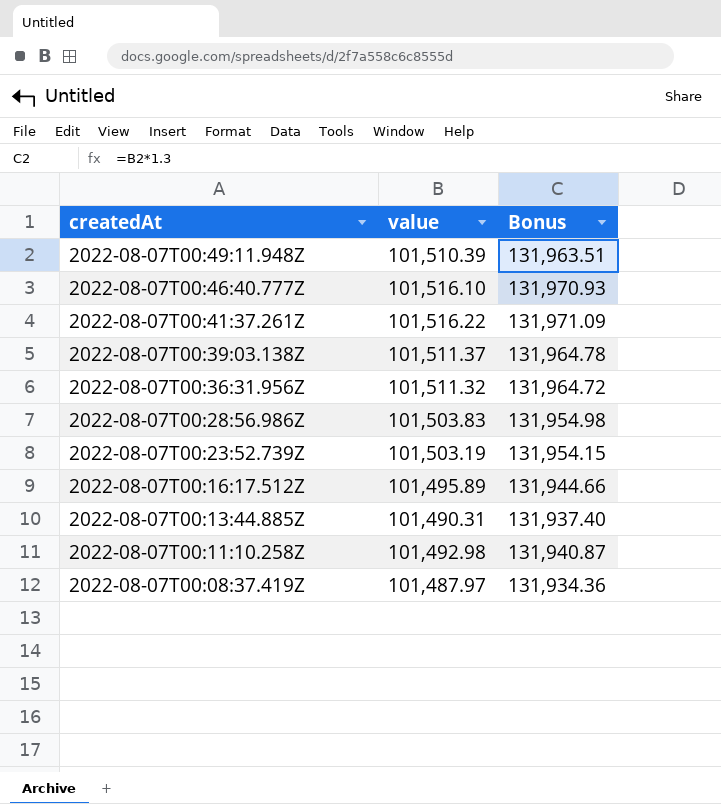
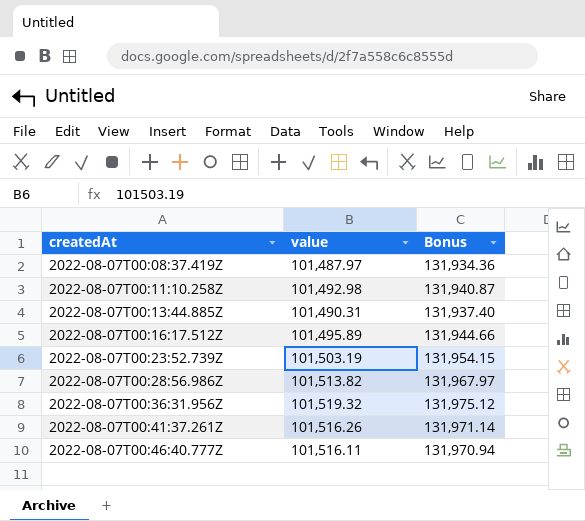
row order: createdAt descending -> createdAt ascending
row 2022-08-07T00:49:11.948Z: 101,510.39 | 131,963.51 -> none
row 2022-08-07T00:39:03.138Z: 101,511.37 | 131,964.78 -> none
2022-08-07T00:28:56.986Z | value: 101,503.83 -> 101,513.82
2022-08-07T00:28:56.986Z | Bonus: 131,954.98 -> 131,967.97
2022-08-07T00:36:31.956Z | value: 101,511.32 -> 101,519.32
2022-08-07T00:36:31.956Z | Bonus: 131,964.72 -> 131,975.12
2022-08-07T00:41:37.261Z | value: 101,516.22 -> 101,516.26
2022-08-07T00:41:37.261Z | Bonus: 131,971.09 -> 131,971.14
2022-08-07T00:46:40.777Z | value: 101,516.10 -> 101,516.11
2022-08-07T00:46:40.777Z | Bonus: 131,970.93 -> 131,970.94

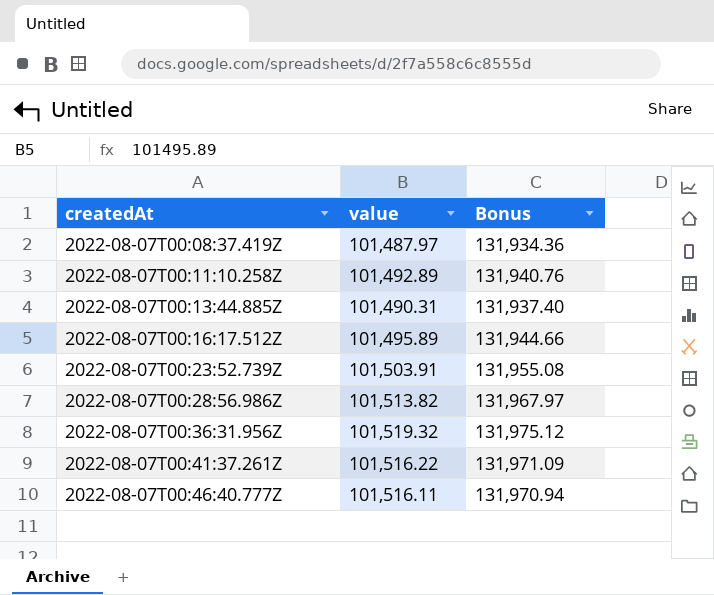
2022-08-07T00:11:10.258Z | value: 101,492.98 -> 101,492.89
2022-08-07T00:11:10.258Z | Bonus: 131,940.87 -> 131,940.76
2022-08-07T00:23:52.739Z | value: 101,503.19 -> 101,503.91
2022-08-07T00:23:52.739Z | Bonus: 131,954.15 -> 131,955.08
2022-08-07T00:41:37.261Z | value: 101,516.26 -> 101,516.22
2022-08-07T00:41:37.261Z | Bonus: 131,971.14 -> 131,971.09

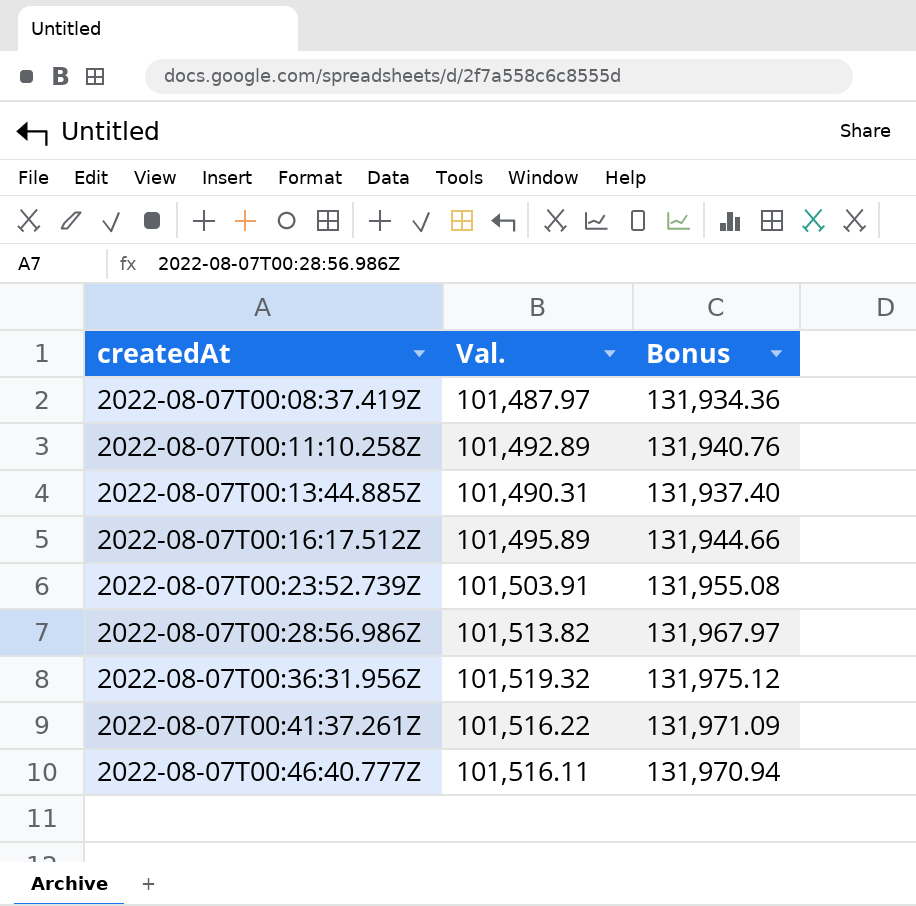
column name: value -> Val.

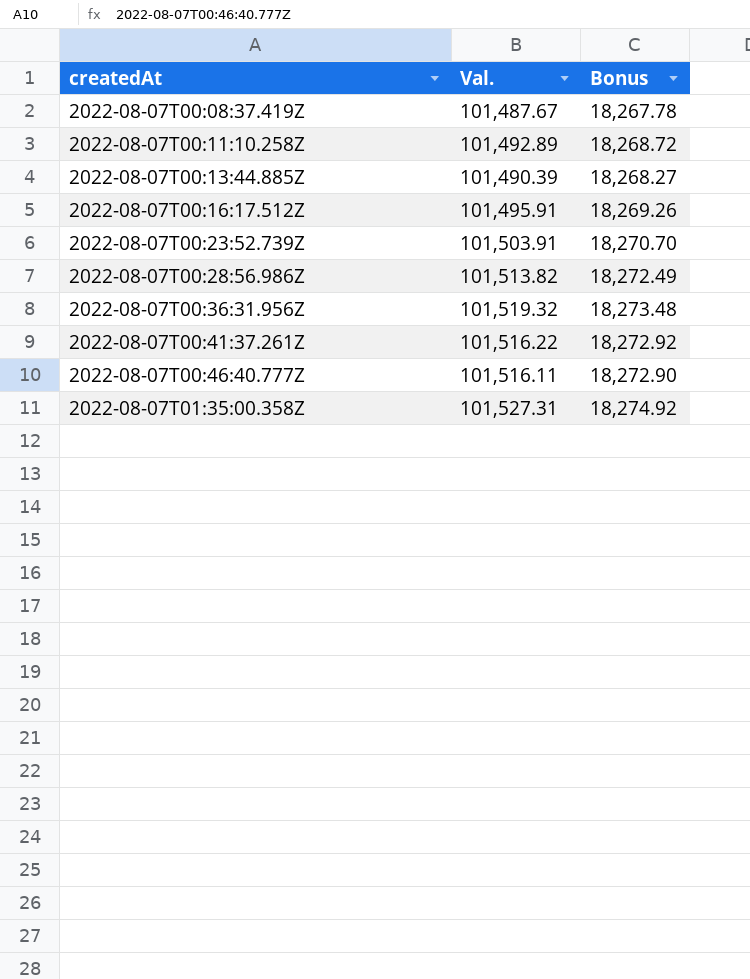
column Bonus | formula: [Val.] * 1.3 -> [Val.] * 0.18
2022-08-07T00:08:37.419Z | Val.: 101,487.97 -> 101,487.67
2022-08-07T00:13:44.885Z | Val.: 101,490.31 -> 101,490.39
2022-08-07T00:16:17.512Z | Val.: 101,495.89 -> 101,495.91
row 2022-08-07T01:35:00.358Z: none -> 101,527.31 | 18,274.92

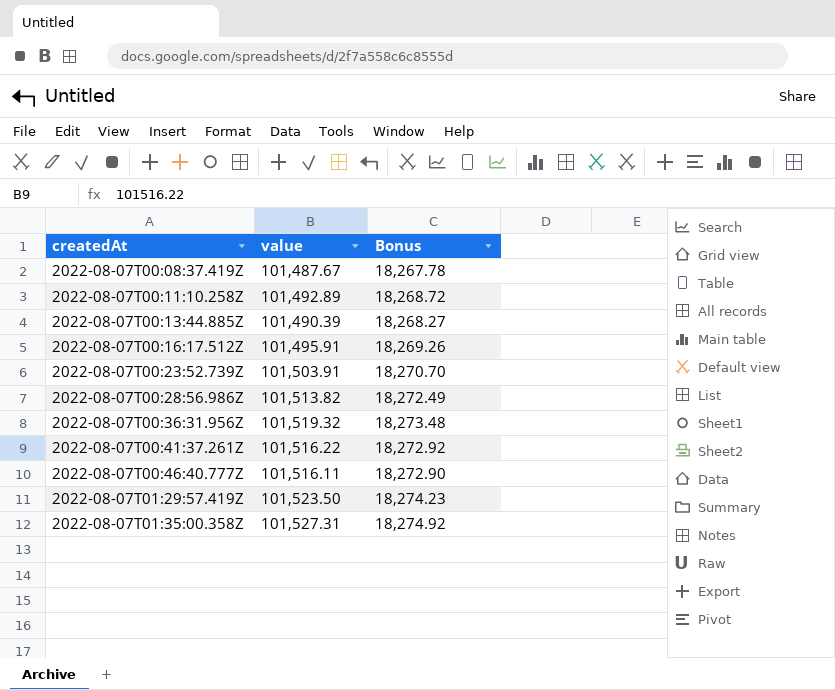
column name: Val. -> value
row 2022-08-07T01:29:57.419Z: none -> 101,523.50 | 18,274.23

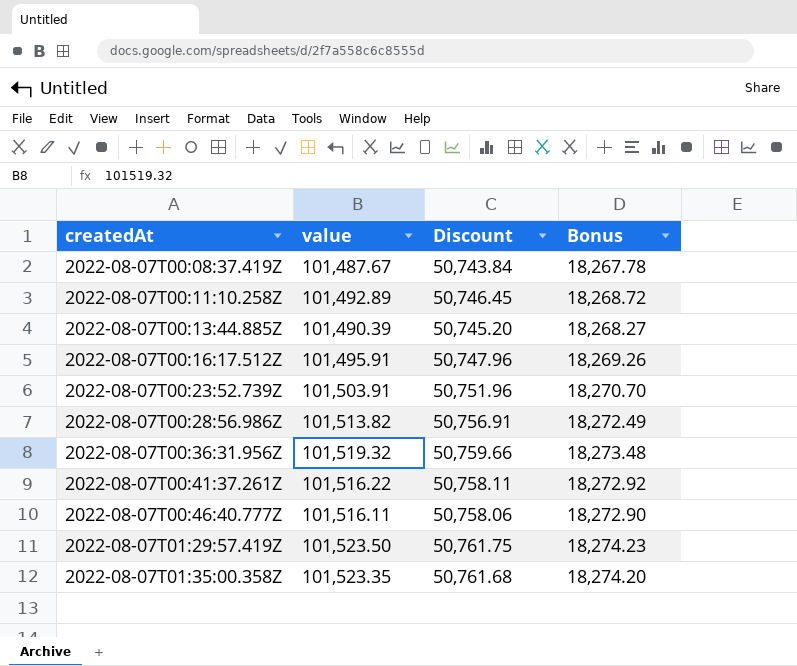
column Discount | formula: none -> [value] * 0.5
2022-08-07T01:35:00.358Z | value: 101,527.31 -> 101,523.35
2022-08-07T01:35:00.358Z | Bonus: 18,274.92 -> 18,274.20

